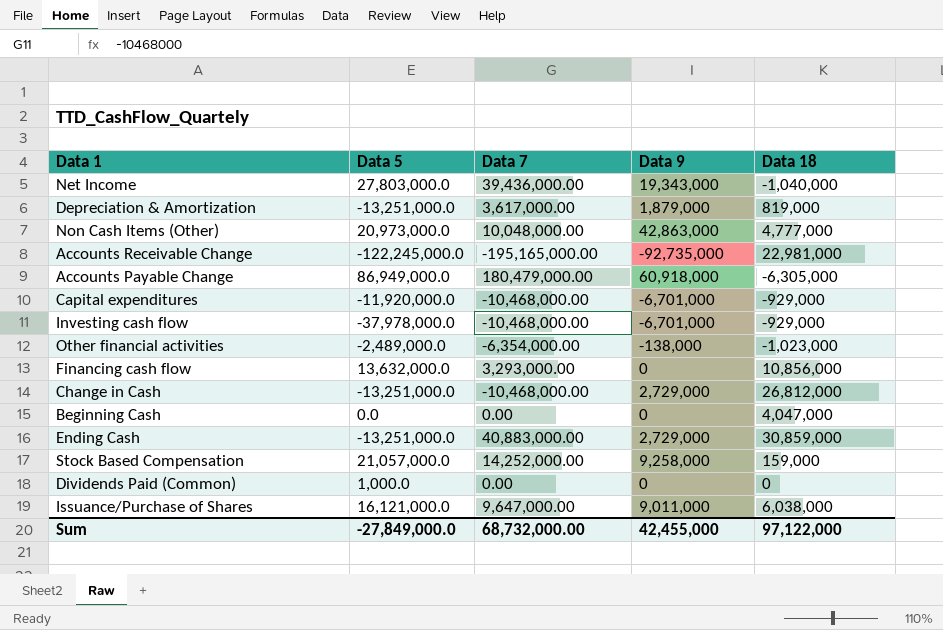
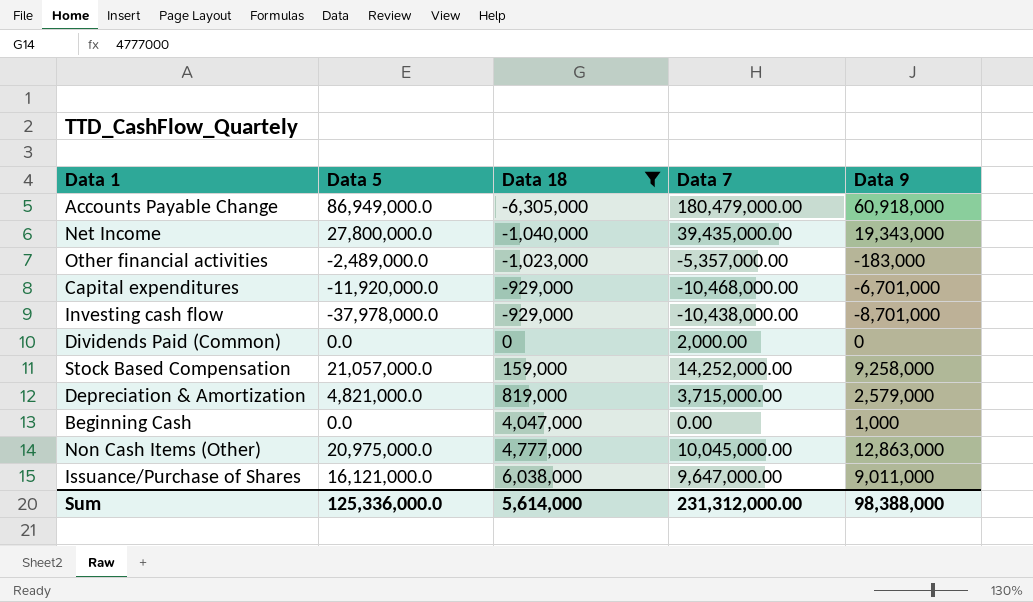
filter: none -> Data 18 <= 6,038,000
row order: none -> Data 18 ascending
column Data 18 | position: 5 -> 3
Net Income | Data 5: 27,803,000.0 -> 27,800,000.0
Net Income | Data 7: 39,436,000.00 -> 39,435,000.00
Other financial activities | Data 7: -6,354,000.00 -> -5,357,000.00
Other financial activities | Data 9: -138,000 -> -183,000
Investing cash flow | Data 7: -10,468,000.00 -> -10,438,000.00
Investing cash flow | Data 9: -6,701,000 -> -8,701,000
Dividends Paid (Common) | Data 5: 1,000.0 -> 0.0
Dividends Paid (Common) | Data 7: 0.00 -> 2,000.00
Depreciation & Amortization | Data 5: -13,251,000.0 -> 4,821,000.0
Depreciation & Amortization | Data 7: 3,617,000.00 -> 3,715,000.00
Depreciation & Amortization | Data 9: 1,879,000 -> 2,579,000
Beginning Cash | Data 9: 0 -> 1,000
Non Cash Items (Other) | Data 5: 20,973,000.0 -> 20,975,000.0
Non Cash Items (Other) | Data 7: 10,048,000.00 -> 10,045,000.00
Non Cash Items (Other) | Data 9: 42,863,000 -> 12,863,000
Sum | Data 5: -27,849,000.0 -> 125,336,000.0
Sum | Data 18: 97,122,000 -> 5,614,000
Sum | Data 7: 68,732,000.00 -> 231,312,000.00
Sum | Data 9: 42,455,000 -> 98,388,000

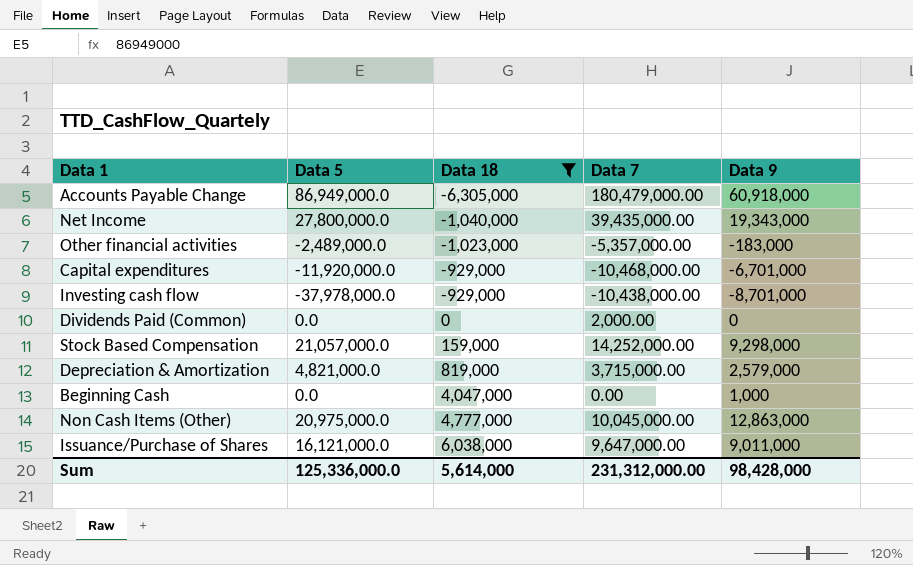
Stock Based Compensation | Data 9: 9,258,000 -> 9,298,000
Sum | Data 9: 98,388,000 -> 98,428,000

